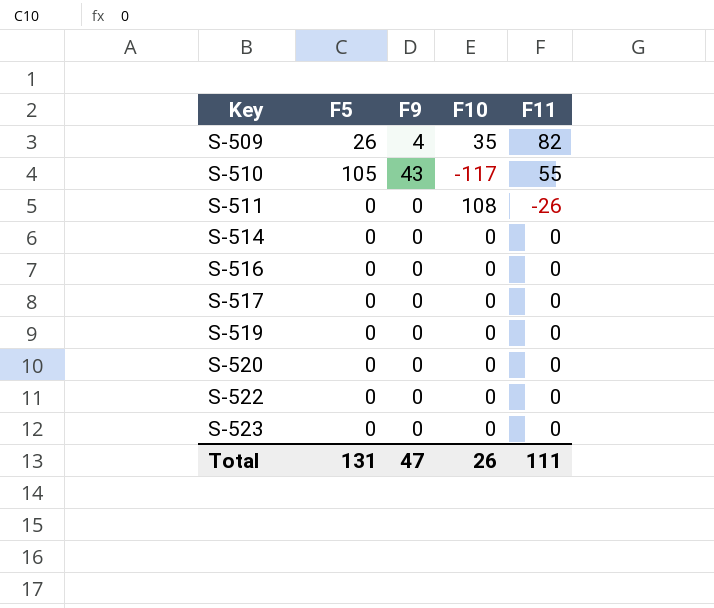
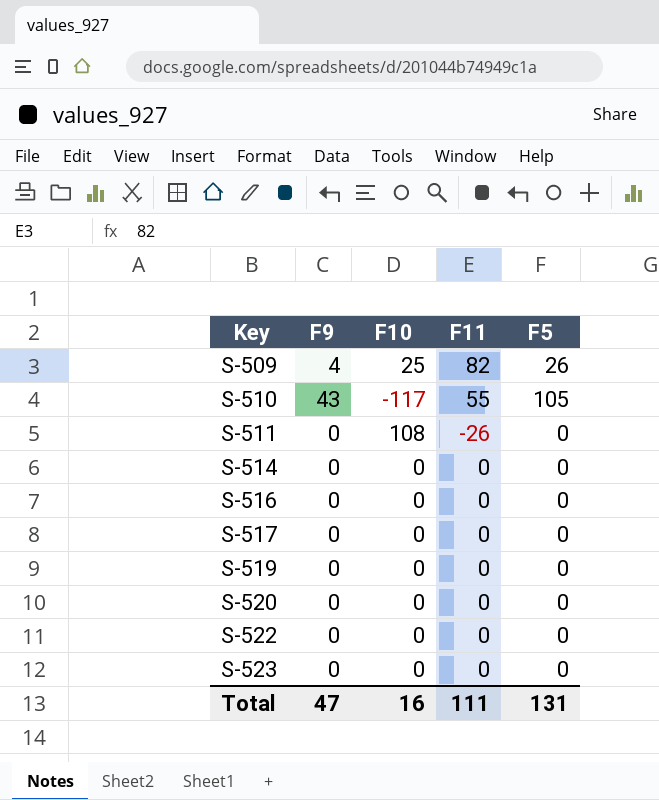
column F5 | position: 2 -> 5
S-509 | F10: 35 -> 25
Total | F10: 26 -> 16

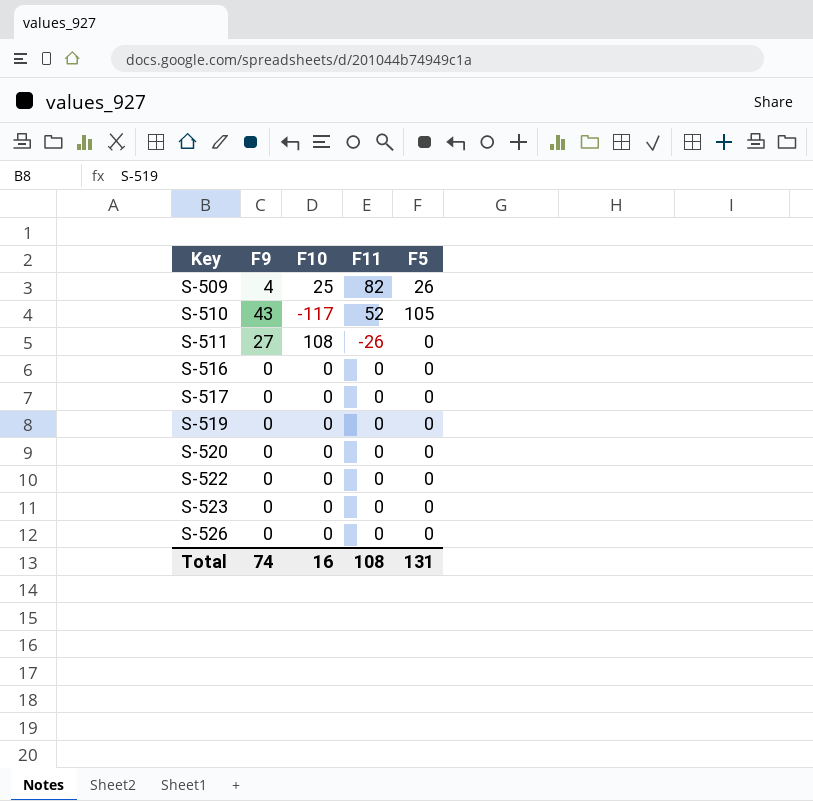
row S-514: 0 | 0 | 0 | 0 -> none
S-510 | F11: 55 -> 52
S-511 | F9: 0 -> 27
row S-526: none -> 0 | 0 | 0 | 0
Total | F9: 47 -> 74
Total | F11: 111 -> 108

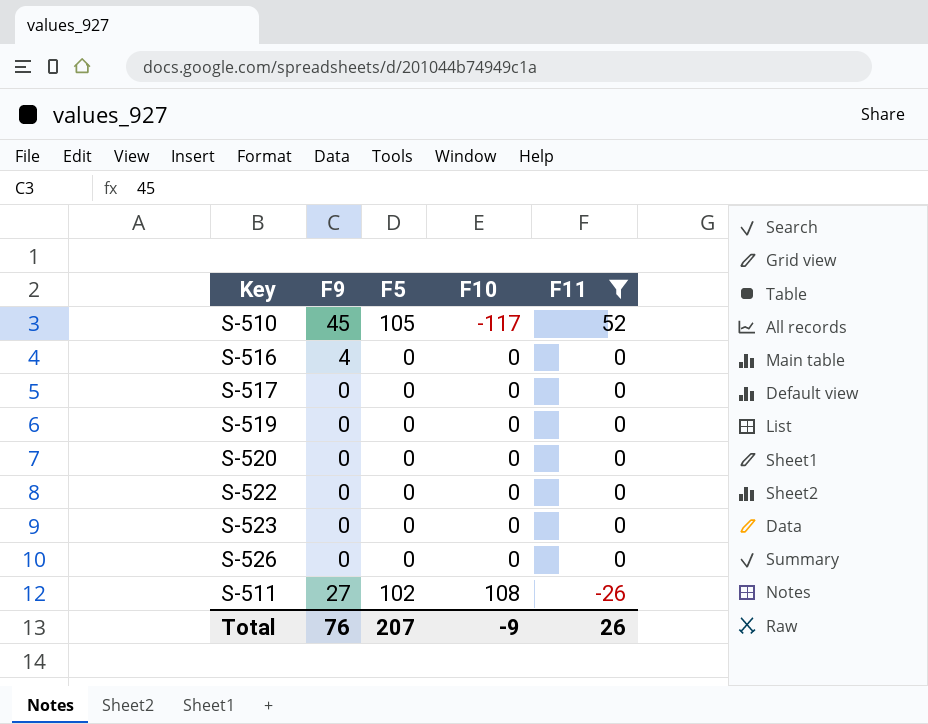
filter: none -> F11 != 82
row order: Key ascending -> F10 ascending
column F5 | position: 5 -> 3
S-510 | F9: 43 -> 45
S-516 | F9: 0 -> 4
S-511 | F5: 0 -> 102
Total | F9: 74 -> 76
Total | F5: 131 -> 207
Total | F10: 16 -> -9
Total | F11: 108 -> 26

